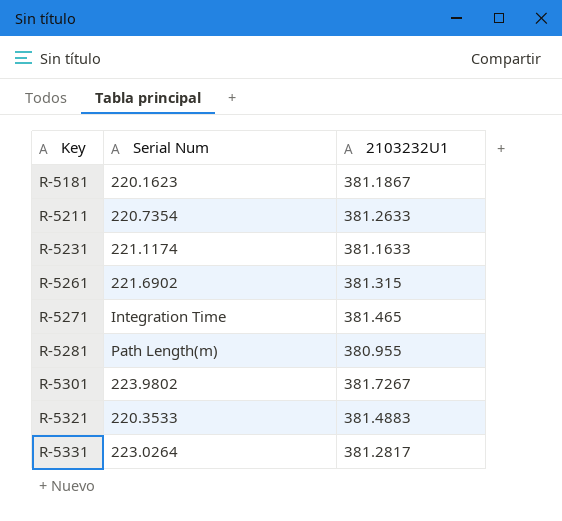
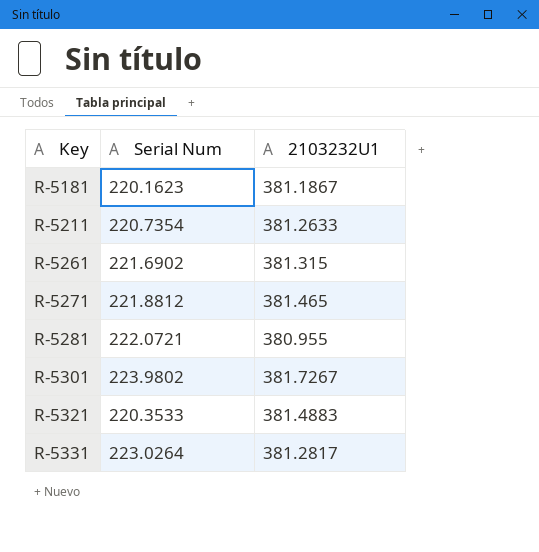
row R-5231: 221.1174 | 381.1633 -> none
R-5271 | Serial Num: Integration Time -> 221.8812
R-5281 | Serial Num: Path Length(m) -> 222.0721

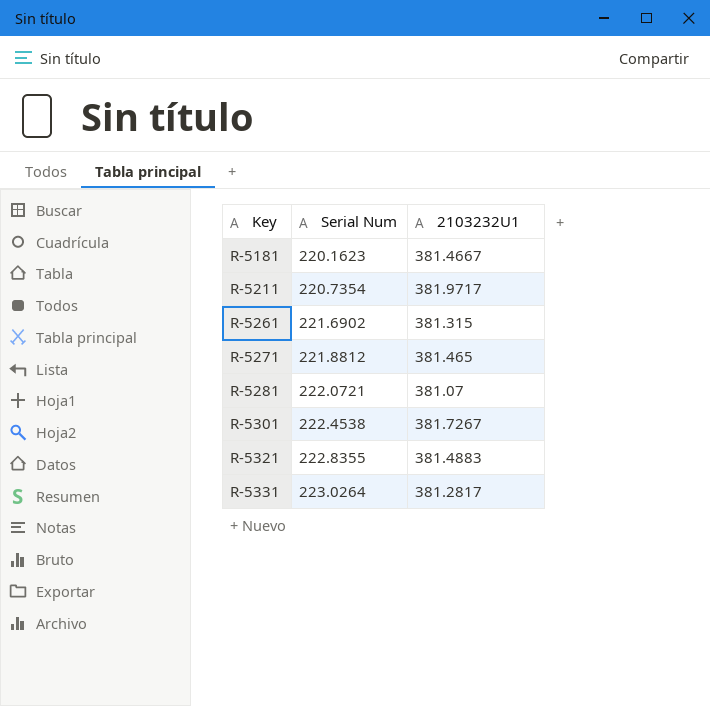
R-5181 | 2103232U1: 381.1867 -> 381.4667
R-5211 | 2103232U1: 381.2633 -> 381.9717
R-5281 | 2103232U1: 380.955 -> 381.07
R-5301 | Serial Num: 223.9802 -> 222.4538
R-5321 | Serial Num: 220.3533 -> 222.8355

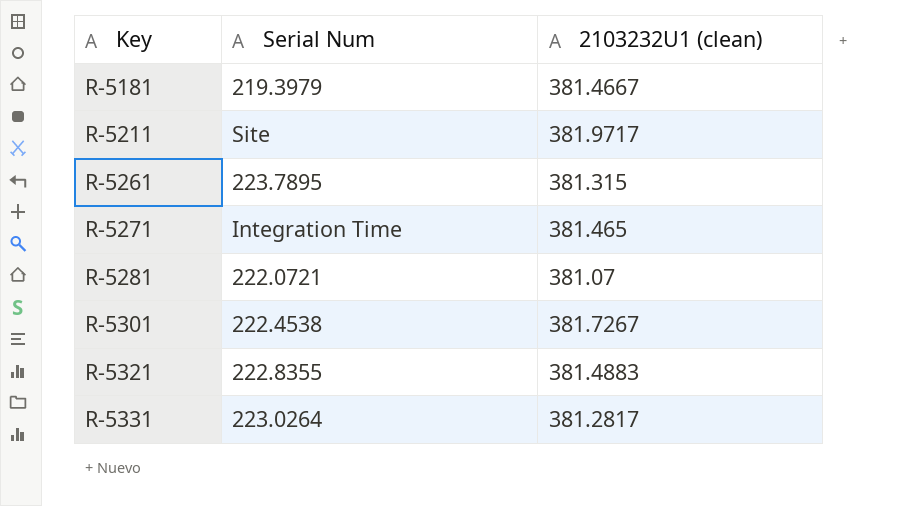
column name: 2103232U1 -> 2103232U1 (clean)
R-5181 | Serial Num: 220.1623 -> 219.3979
R-5211 | Serial Num: 220.7354 -> Site
R-5261 | Serial Num: 221.6902 -> 223.7895
R-5271 | Serial Num: 221.8812 -> Integration Time

